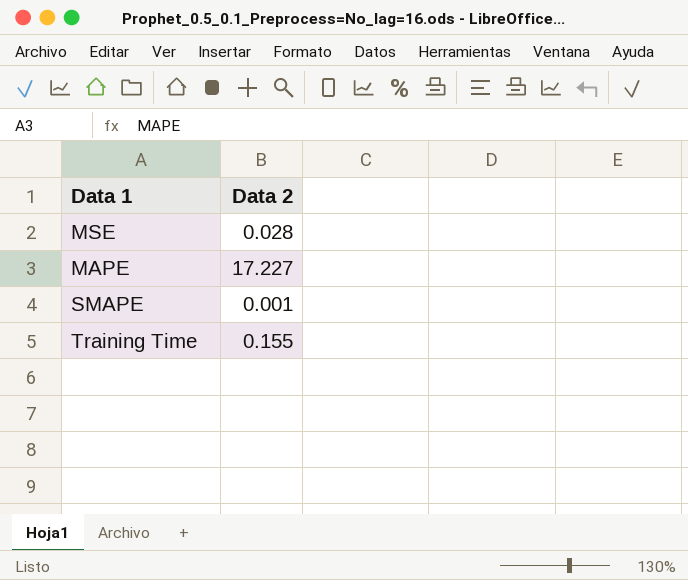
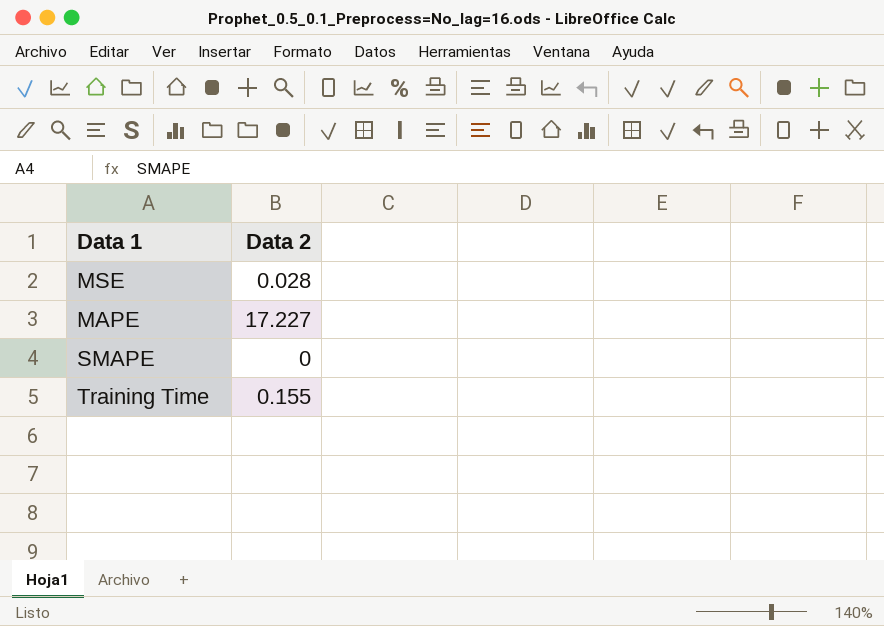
SMAPE | Data 2: 0.001 -> 0

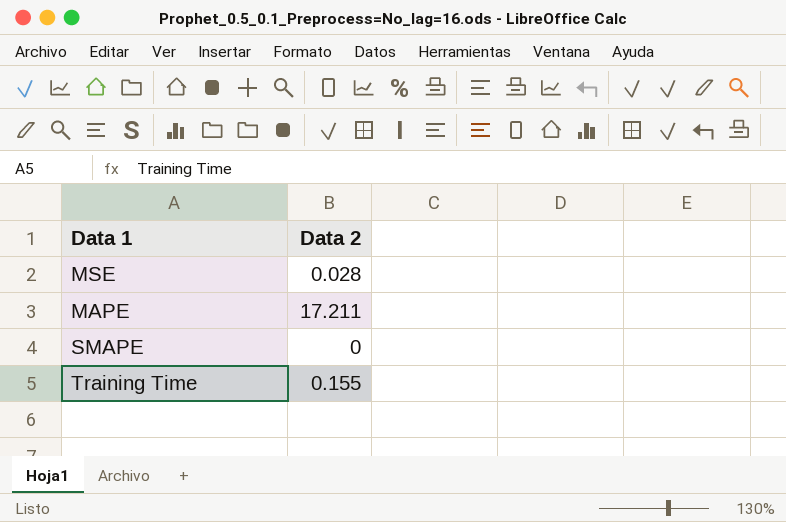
MAPE | Data 2: 17.227 -> 17.211

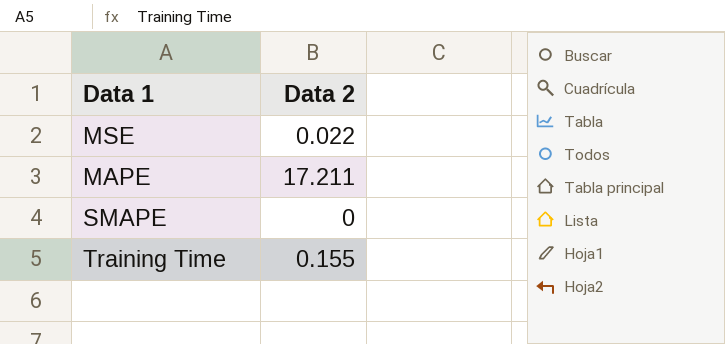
MSE | Data 2: 0.028 -> 0.022

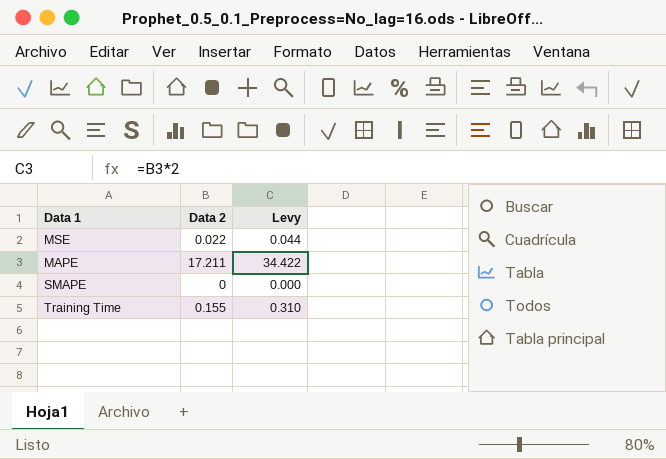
column Levy | formula: none -> [Data 2] * 2

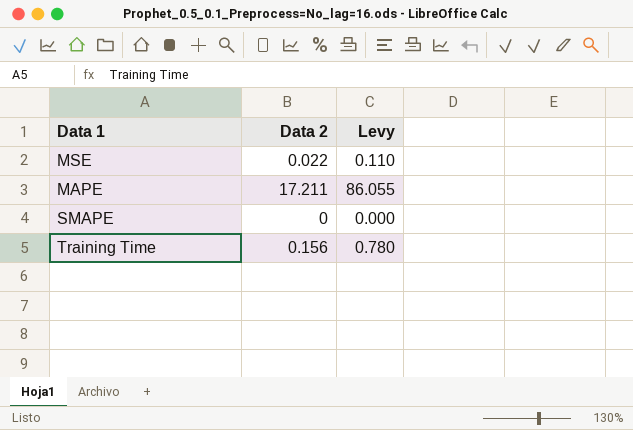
column Levy | formula: [Data 2] * 2 -> [Data 2] * 5
Training Time | Data 2: 0.155 -> 0.156

